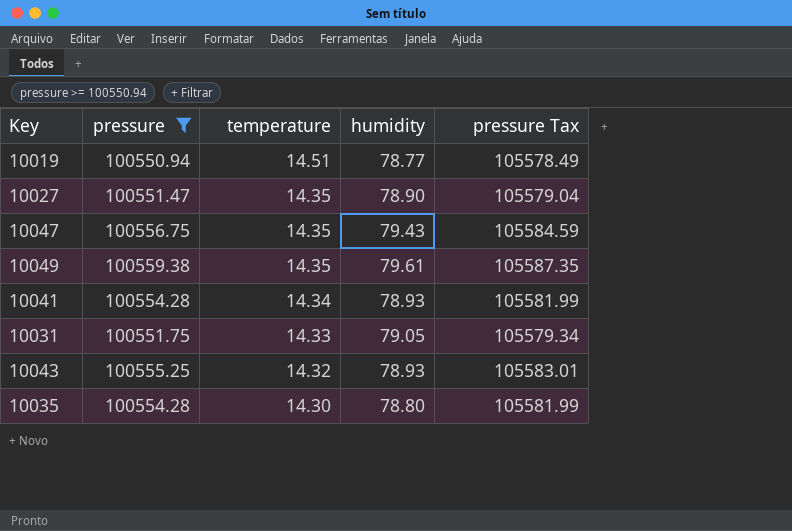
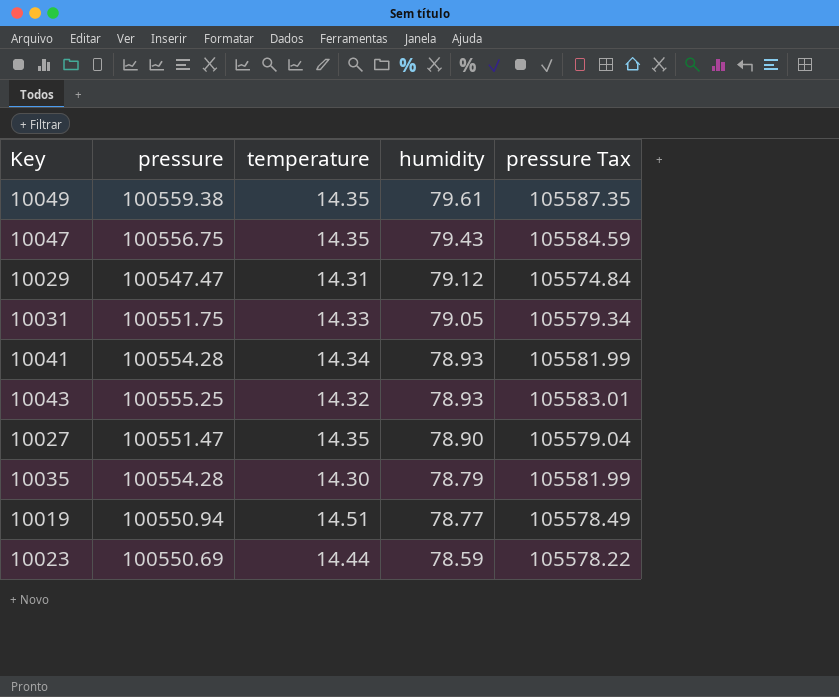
filter: pressure >= 100550.94 -> none
row order: temperature descending -> humidity descending
10035 | humidity: 78.80 -> 78.79

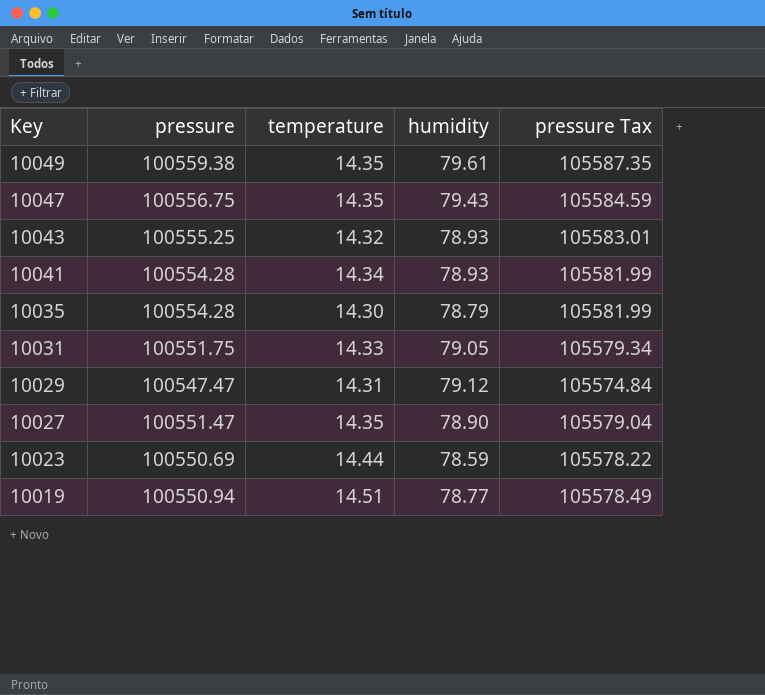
row order: humidity descending -> Key descending

